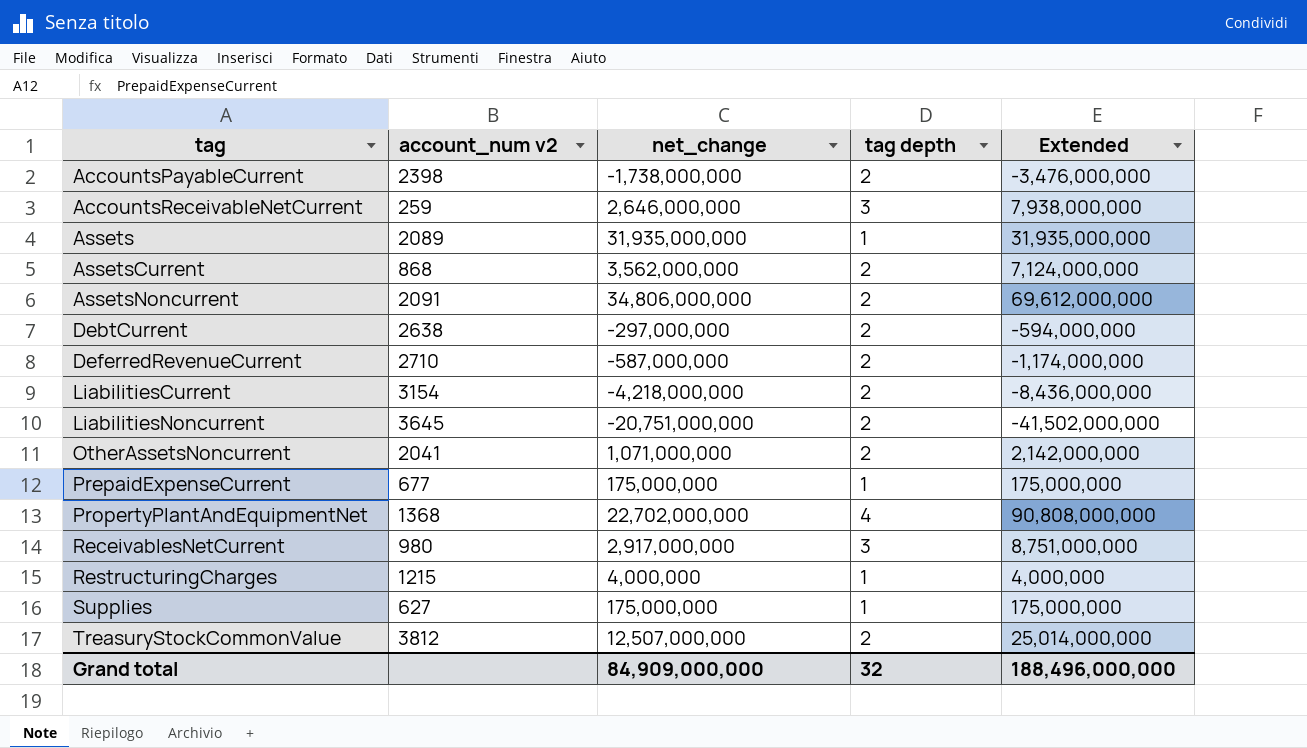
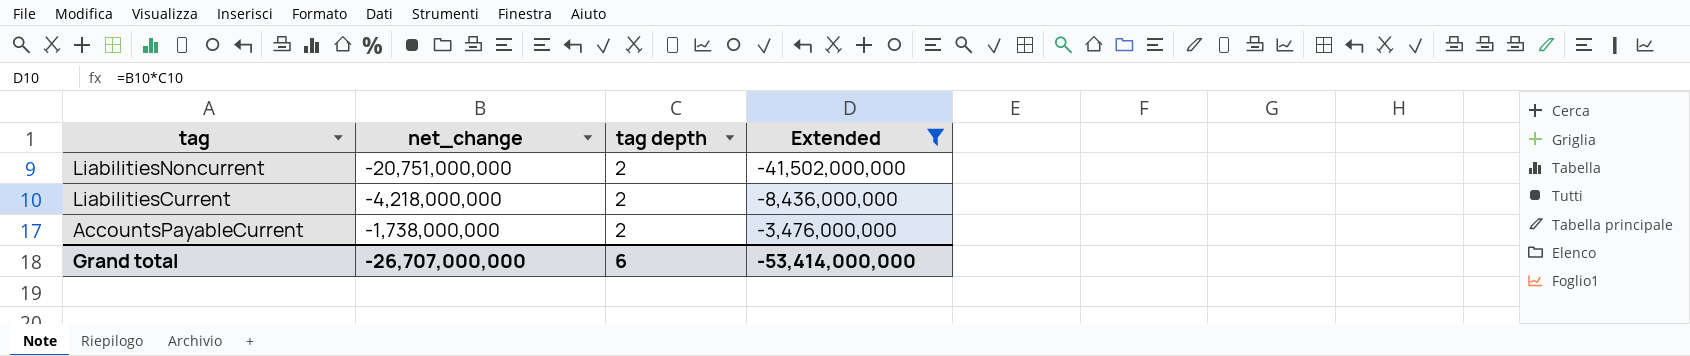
filter: none -> Extended <= -3,476,000,000
row order: tag ascending -> tag descending
column account_num v2 | position: 2 -> none
Grand total | net_change: 84,909,000,000 -> -26,707,000,000
Grand total | tag depth: 32 -> 6
Grand total | Extended: 188,496,000,000 -> -53,414,000,000

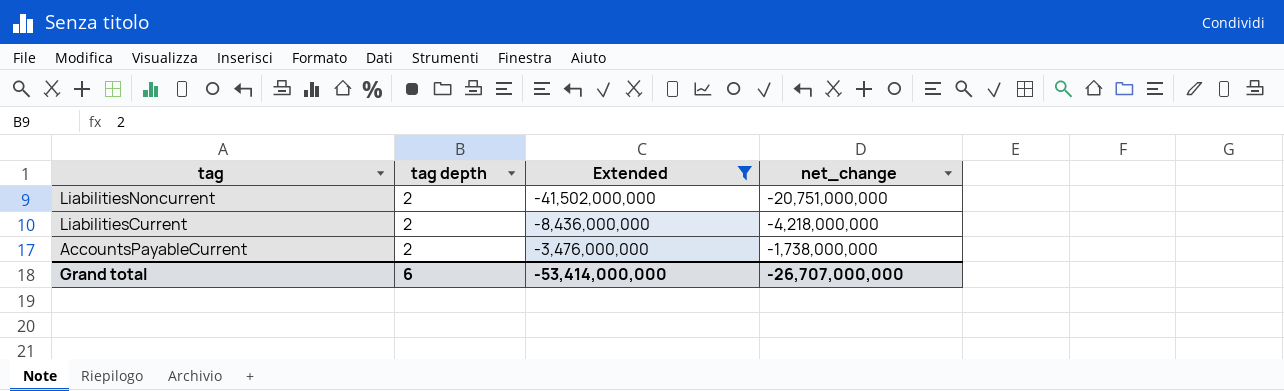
column net_change | position: 2 -> 4

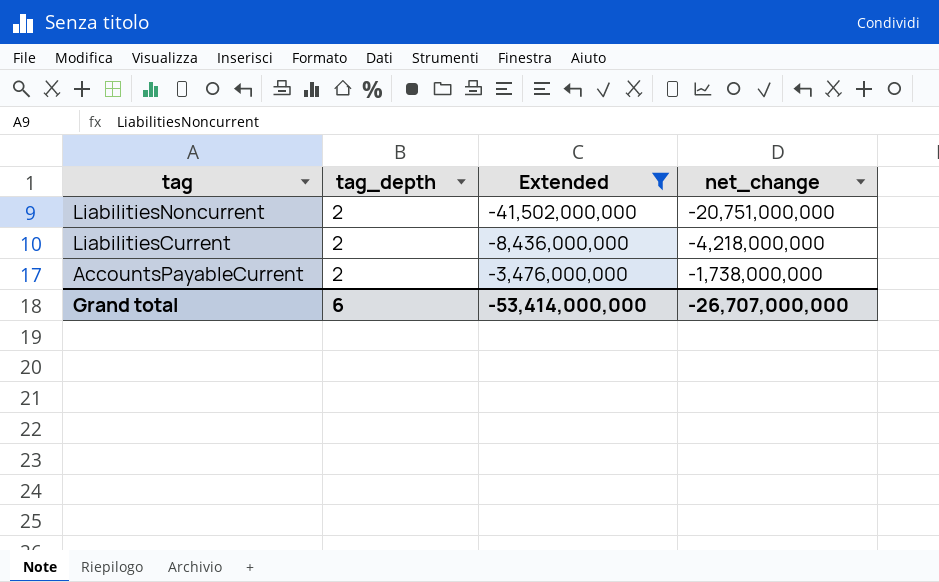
column name: tag depth -> tag_depth

